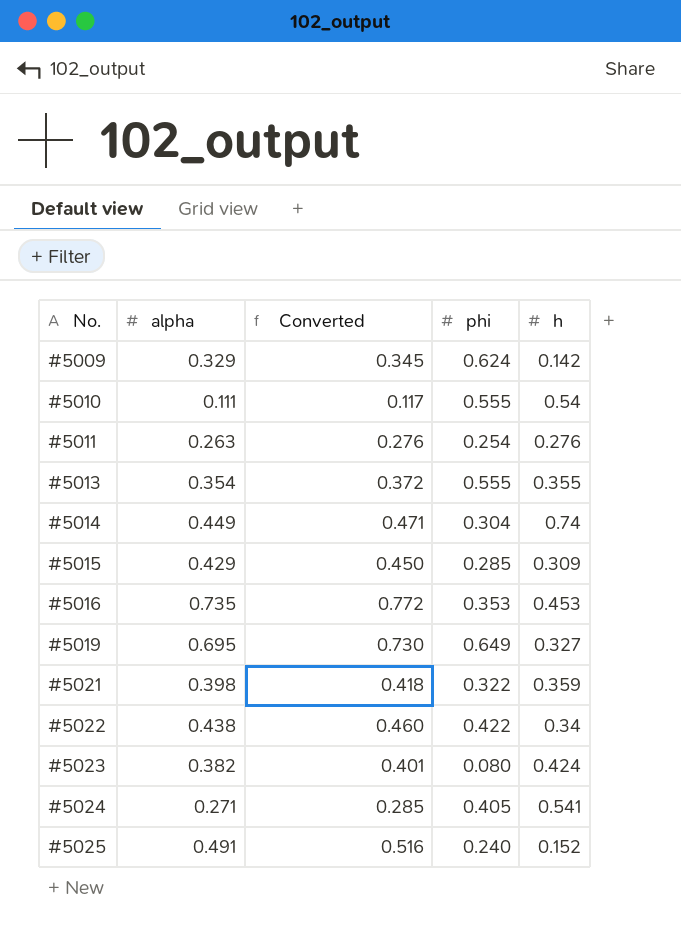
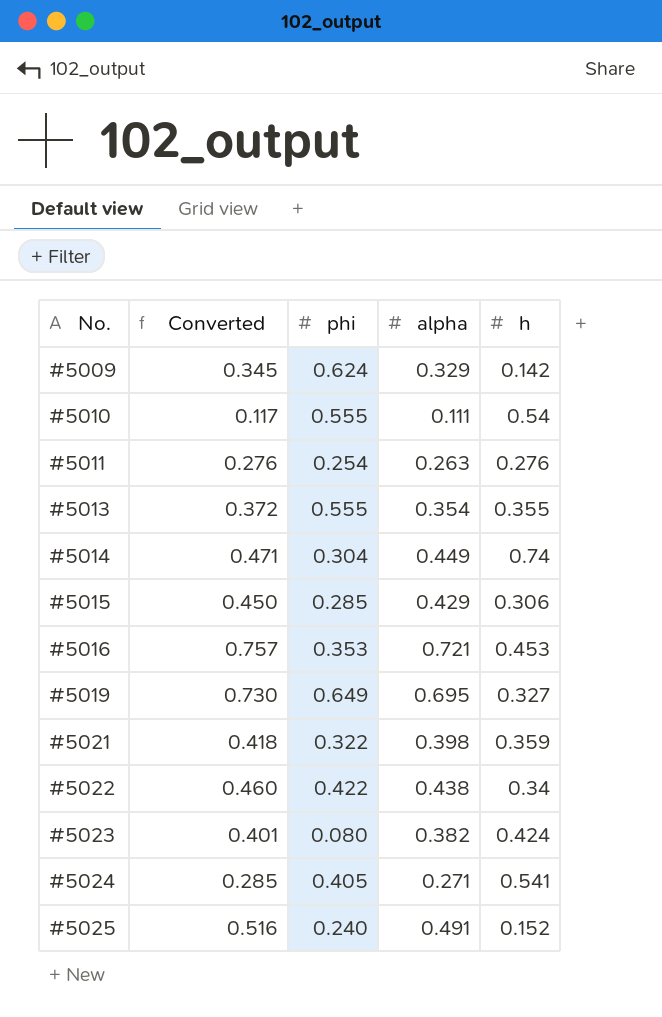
column alpha | position: 2 -> 4
#5015 | h: 0.309 -> 0.306
#5016 | Converted: 0.772 -> 0.757
#5016 | alpha: 0.735 -> 0.721

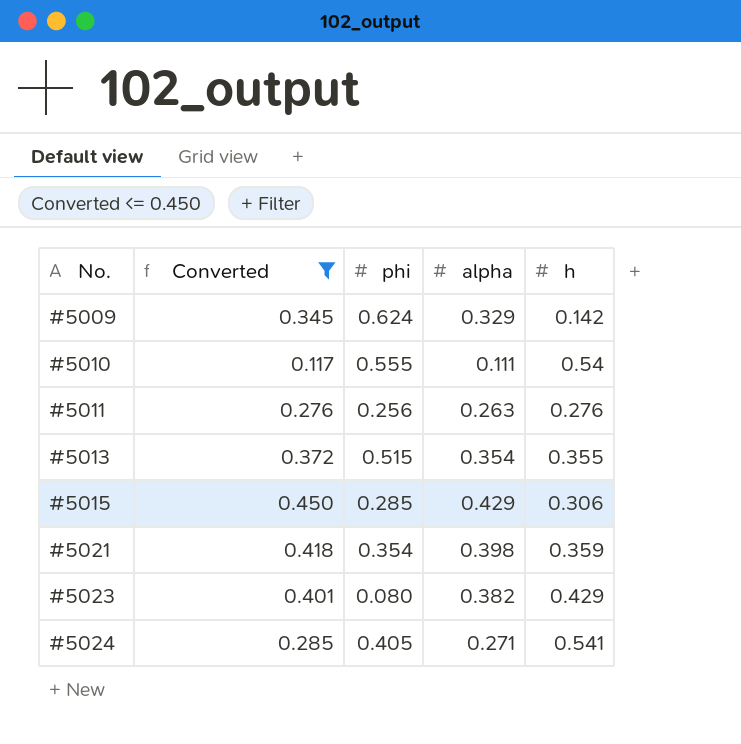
filter: none -> Converted <= 0.450
#5011 | phi: 0.254 -> 0.256
#5013 | phi: 0.555 -> 0.515
#5021 | phi: 0.322 -> 0.354
#5023 | h: 0.424 -> 0.429

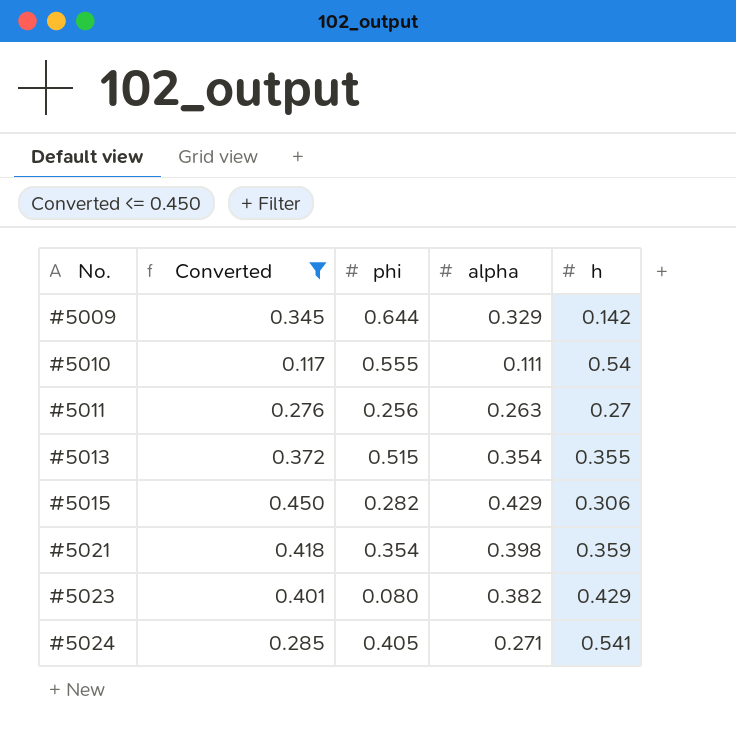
#5009 | phi: 0.624 -> 0.644
#5011 | h: 0.276 -> 0.27
#5015 | phi: 0.285 -> 0.282

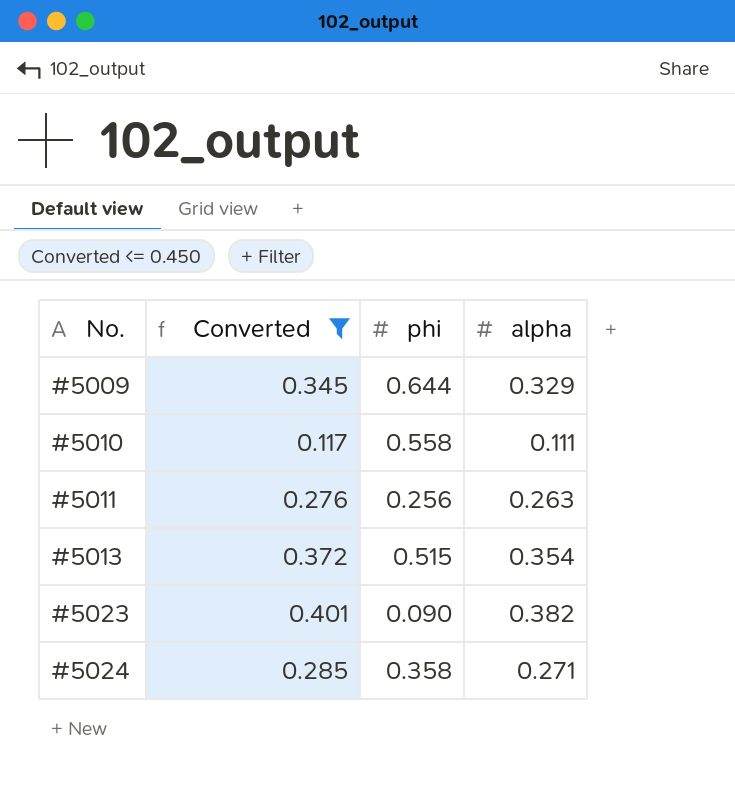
column h | position: 5 -> none
row #5015: 0.450 | 0.282 | 0.429 | 0.306 -> none
row #5021: 0.418 | 0.354 | 0.398 | 0.359 -> none
#5010 | phi: 0.555 -> 0.558
#5023 | phi: 0.080 -> 0.090
#5024 | phi: 0.405 -> 0.358

